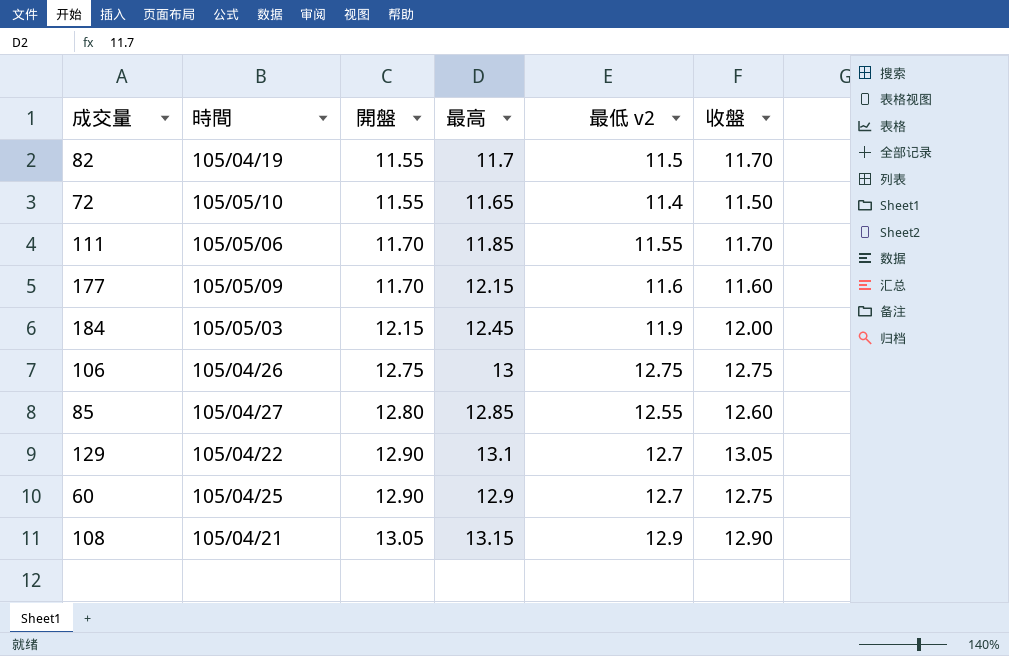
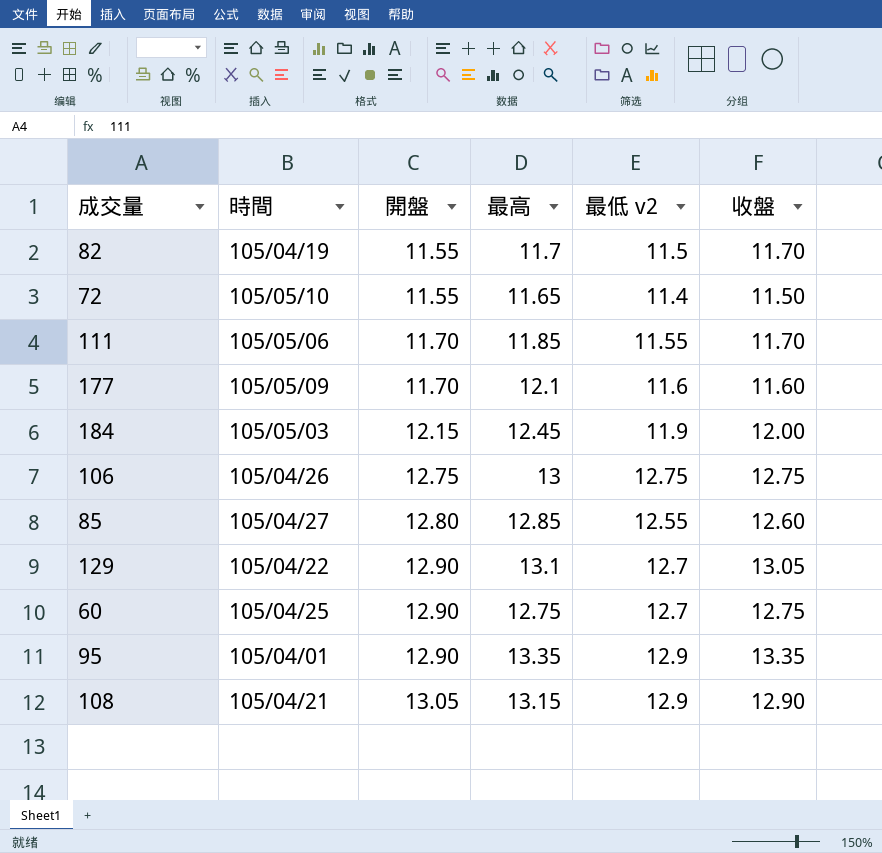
177 | 最高: 12.15 -> 12.1
60 | 最高: 12.9 -> 12.75
row 95: none -> 105/04/01 | 12.90 | 13.35 | 12.9 | 13.35

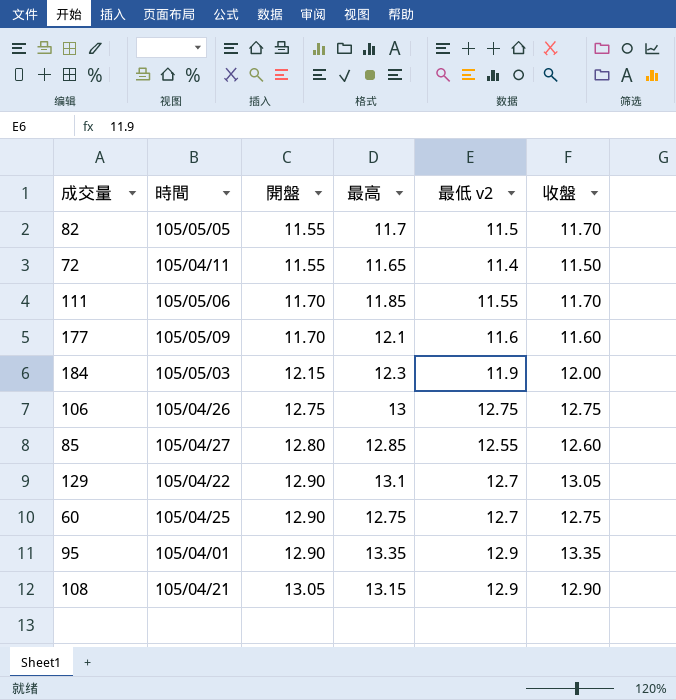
82 | 時間: 105/04/19 -> 105/05/05
72 | 時間: 105/05/10 -> 105/04/11
184 | 最高: 12.45 -> 12.3

